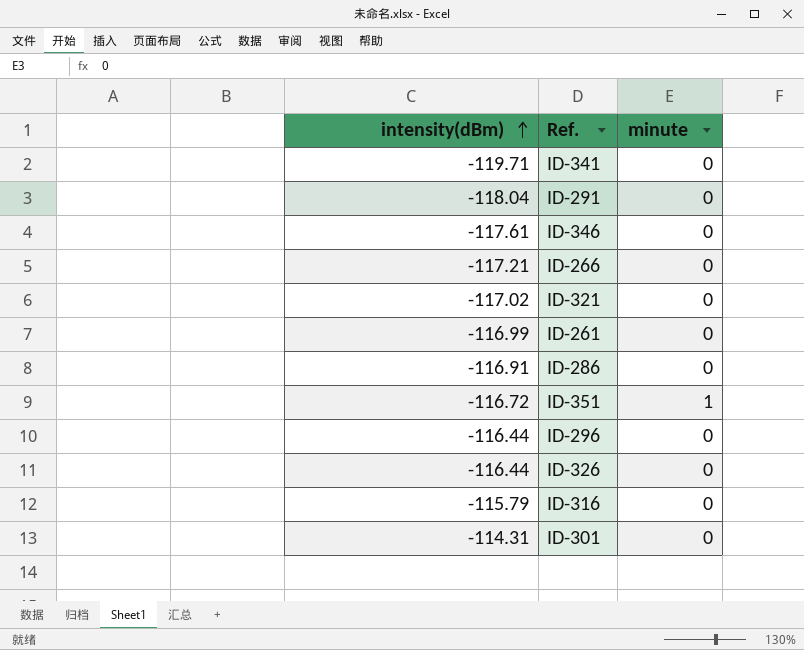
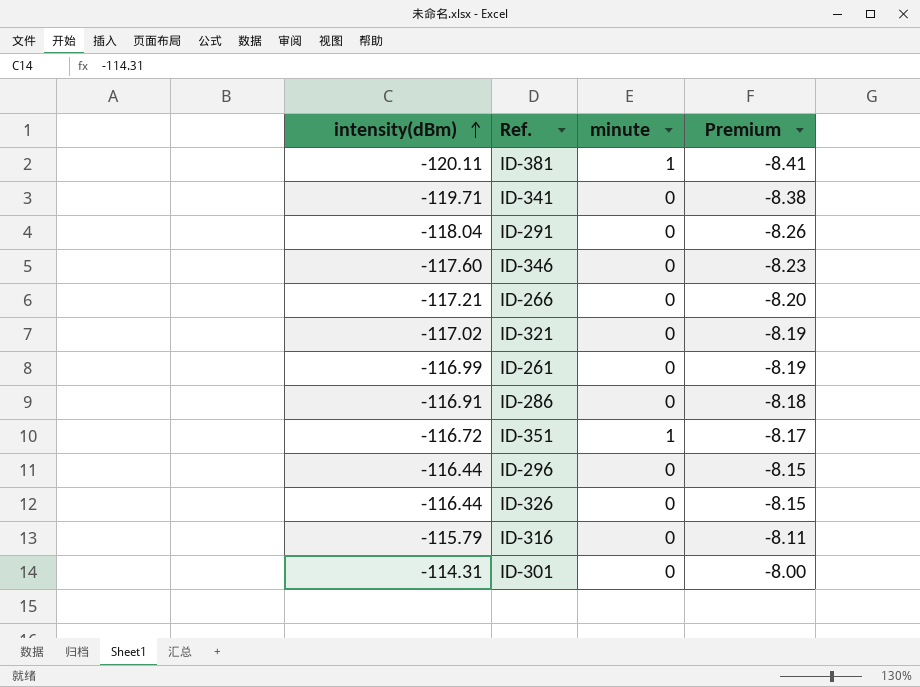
column Premium | formula: none -> [intensity(dBm)] * 0.07
row ID-381: none -> -120.11 | 1 | -8.41
ID-346 | intensity(dBm): -117.61 -> -117.60

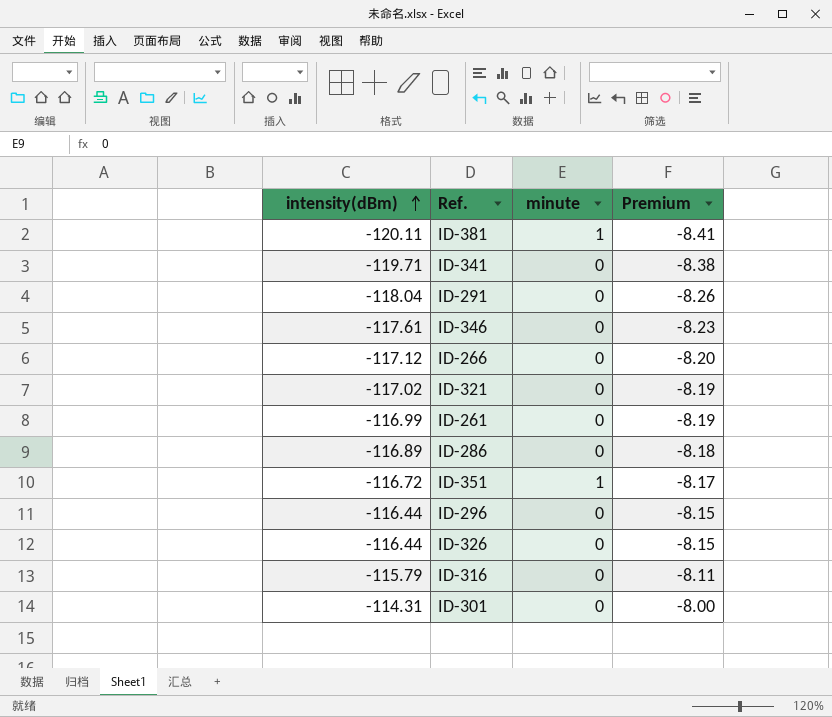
ID-346 | intensity(dBm): -117.60 -> -117.61
ID-266 | intensity(dBm): -117.21 -> -117.12
ID-286 | intensity(dBm): -116.91 -> -116.89

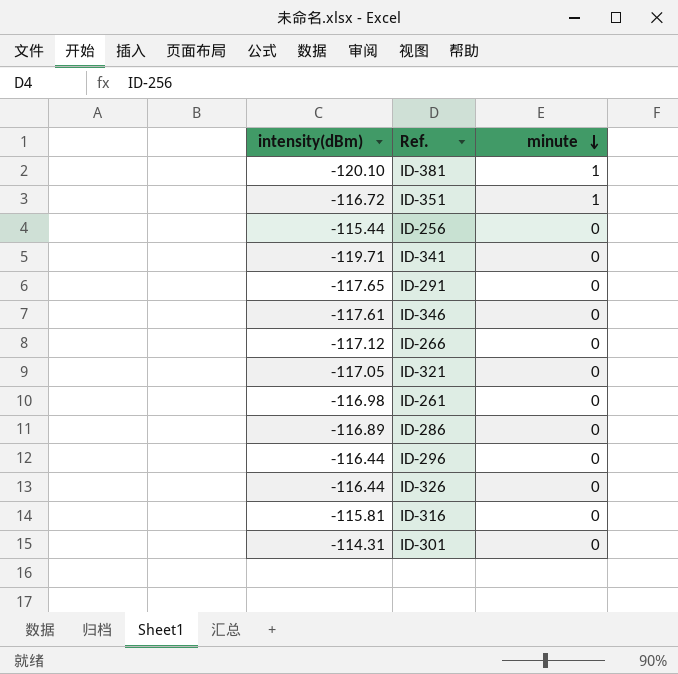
row order: intensity(dBm) ascending -> minute descending
column Premium | formula: [intensity(dBm)] * 0.07 -> none
ID-381 | intensity(dBm): -120.11 -> -120.10
row ID-256: none -> -115.44 | 0
ID-291 | intensity(dBm): -118.04 -> -117.65
ID-321 | intensity(dBm): -117.02 -> -117.05
ID-261 | intensity(dBm): -116.99 -> -116.98
ID-316 | intensity(dBm): -115.79 -> -115.81

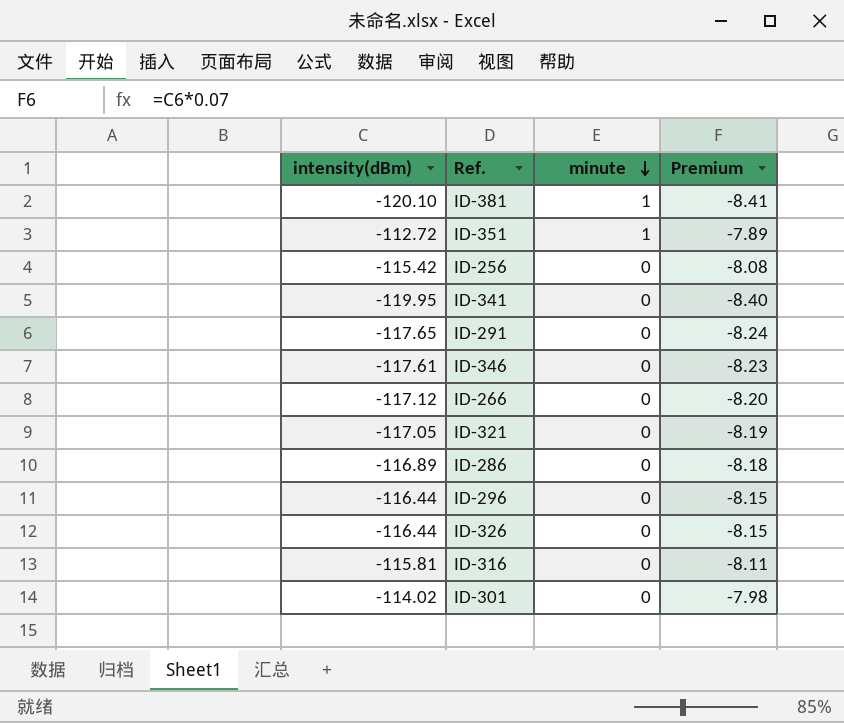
column Premium | formula: none -> [intensity(dBm)] * 0.07
row ID-261: -116.98 | 0 -> none
ID-351 | intensity(dBm): -116.72 -> -112.72
ID-256 | intensity(dBm): -115.44 -> -115.42
ID-341 | intensity(dBm): -119.71 -> -119.95
ID-301 | intensity(dBm): -114.31 -> -114.02

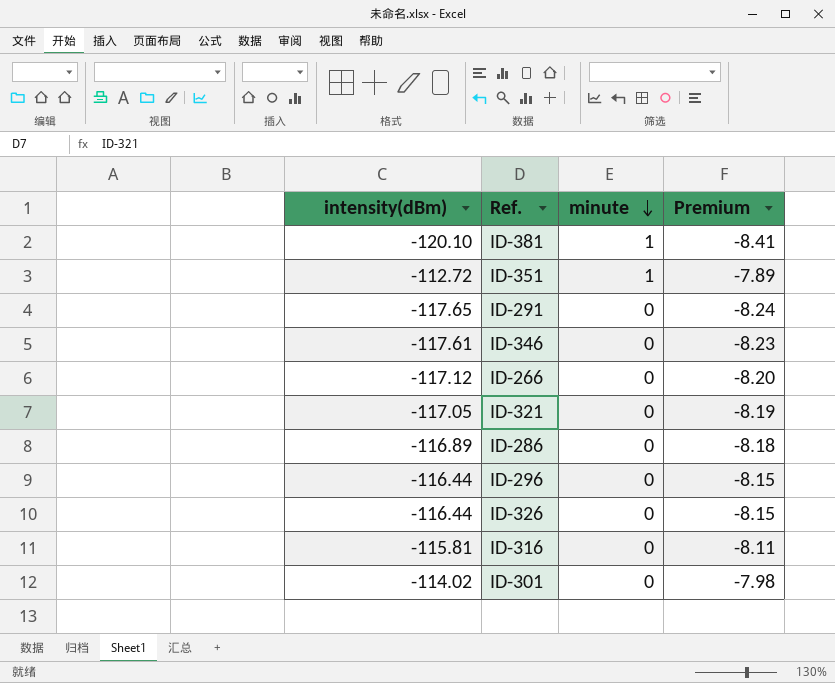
row ID-256: -115.42 | 0 | -8.08 -> none
row ID-341: -119.95 | 0 | -8.40 -> none

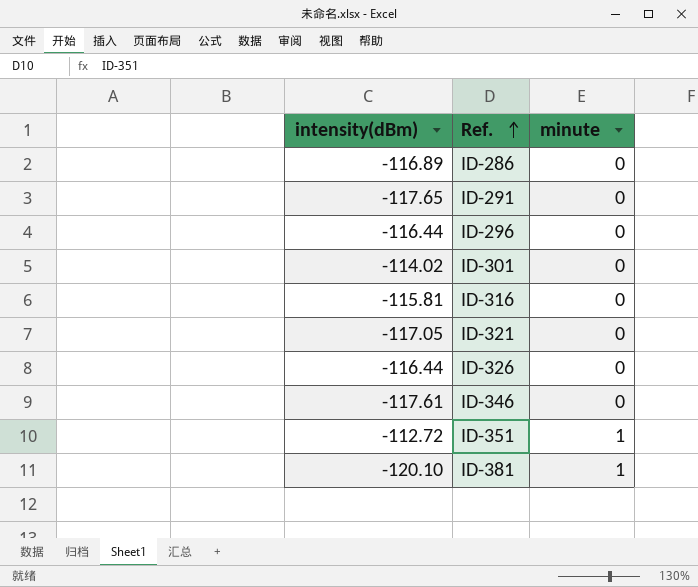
row order: minute descending -> Ref. ascending
column Premium | formula: [intensity(dBm)] * 0.07 -> none
row ID-266: -117.12 | 0 | -8.20 -> none

